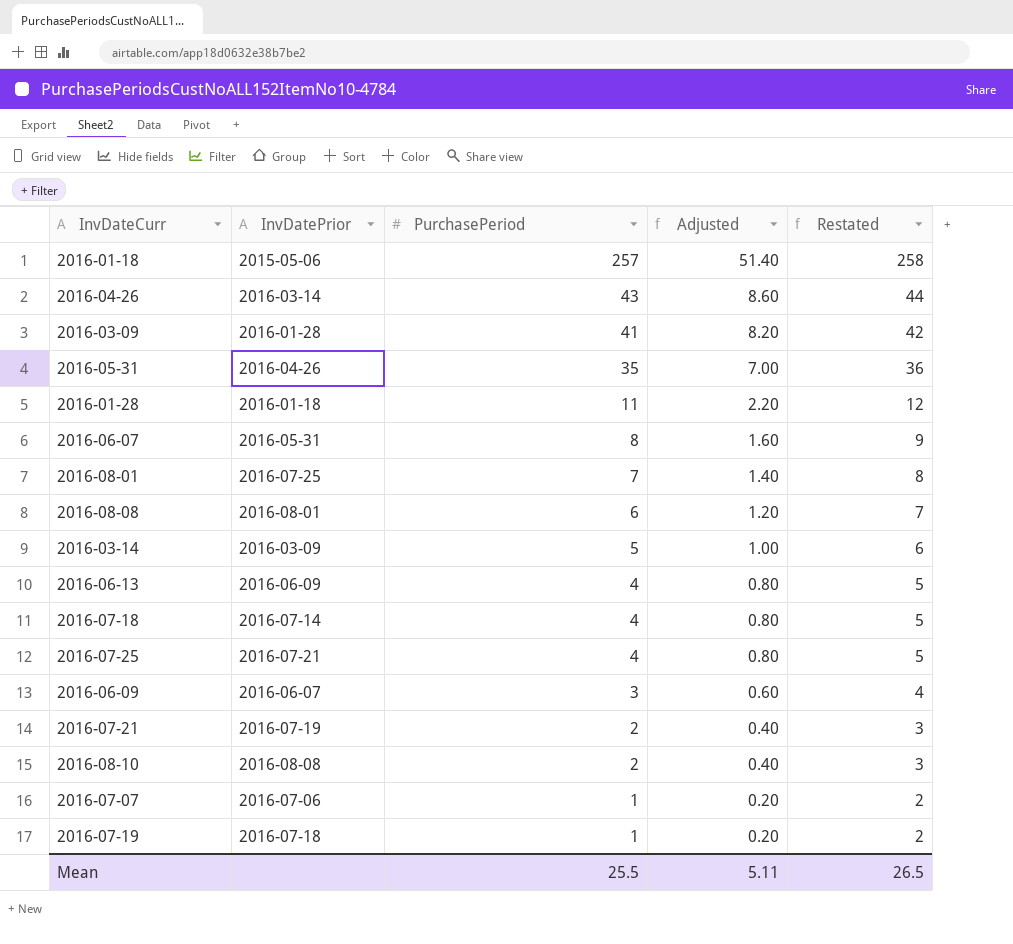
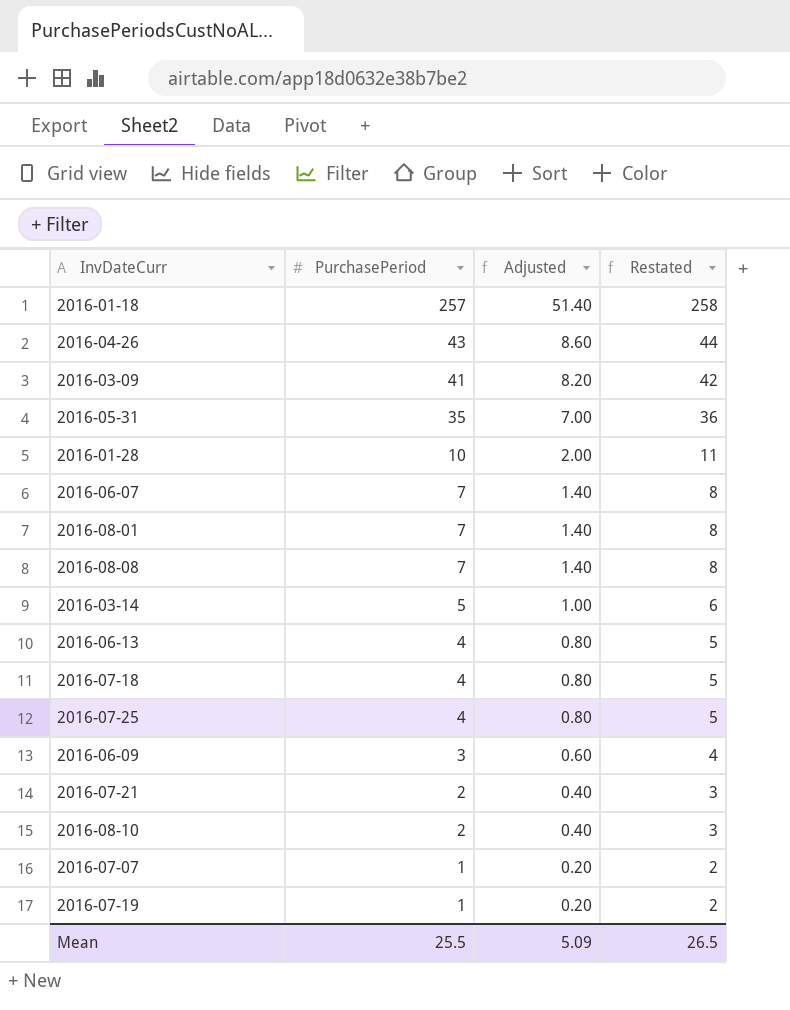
column InvDatePrior | position: 2 -> none
2016-01-28 | PurchasePeriod: 11 -> 10
2016-01-28 | Adjusted: 2.20 -> 2.00
2016-01-28 | Restated: 12 -> 11
2016-06-07 | PurchasePeriod: 8 -> 7
2016-06-07 | Adjusted: 1.60 -> 1.40
2016-06-07 | Restated: 9 -> 8
2016-08-08 | PurchasePeriod: 6 -> 7
2016-08-08 | Adjusted: 1.20 -> 1.40
2016-08-08 | Restated: 7 -> 8
Mean | Adjusted: 5.11 -> 5.09

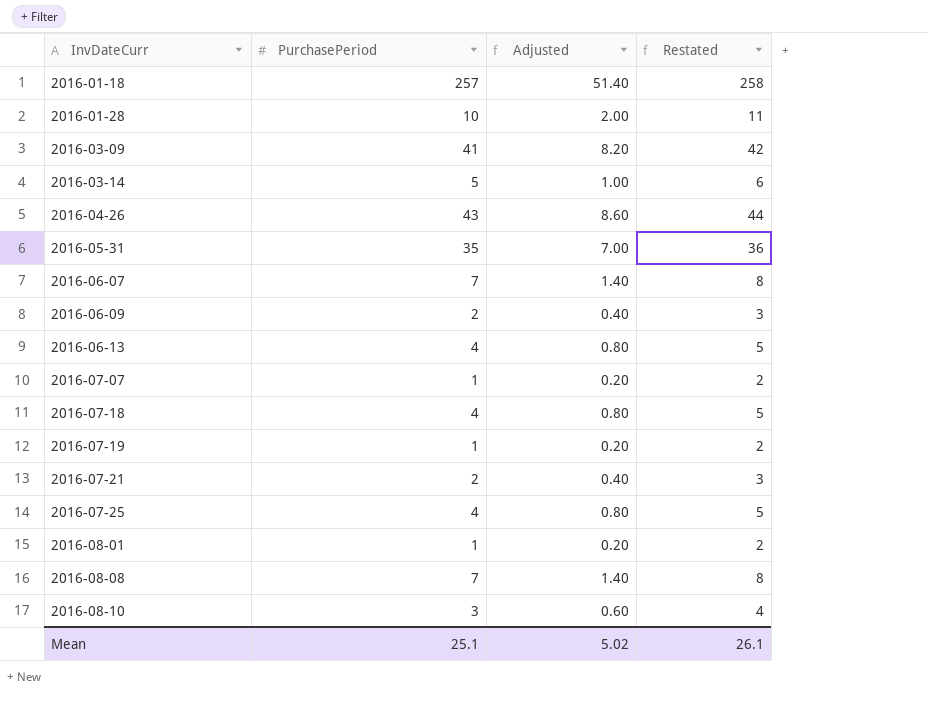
row order: PurchasePeriod descending -> InvDateCurr ascending
2016-06-09 | PurchasePeriod: 3 -> 2
2016-06-09 | Adjusted: 0.60 -> 0.40
2016-06-09 | Restated: 4 -> 3
2016-08-01 | PurchasePeriod: 7 -> 1
2016-08-01 | Adjusted: 1.40 -> 0.20
2016-08-01 | Restated: 8 -> 2
2016-08-10 | PurchasePeriod: 2 -> 3
2016-08-10 | Adjusted: 0.40 -> 0.60
2016-08-10 | Restated: 3 -> 4
Mean | PurchasePeriod: 25.5 -> 25.1
Mean | Adjusted: 5.09 -> 5.02
Mean | Restated: 26.5 -> 26.1

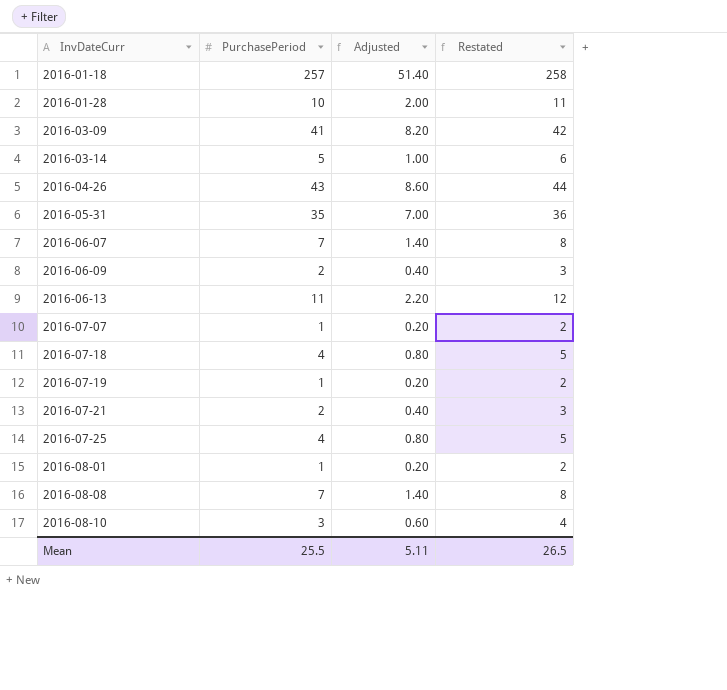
2016-06-13 | PurchasePeriod: 4 -> 11
2016-06-13 | Adjusted: 0.80 -> 2.20
2016-06-13 | Restated: 5 -> 12
Mean | PurchasePeriod: 25.1 -> 25.5
Mean | Adjusted: 5.02 -> 5.11
Mean | Restated: 26.1 -> 26.5

